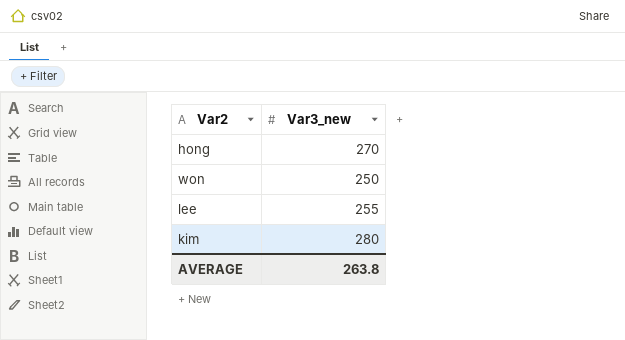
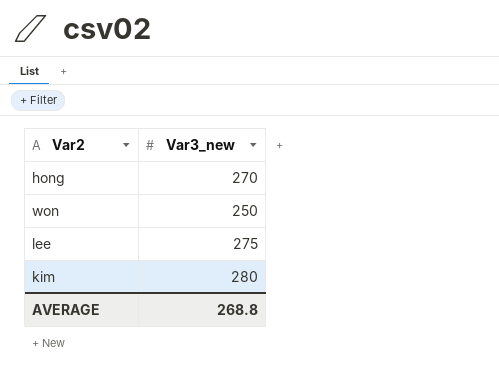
lee | Var3_new: 255 -> 275
AVERAGE | Var3_new: 263.8 -> 268.8

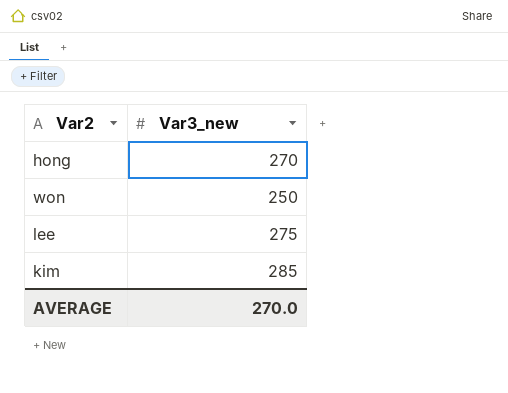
kim | Var3_new: 280 -> 285
AVERAGE | Var3_new: 268.8 -> 270.0

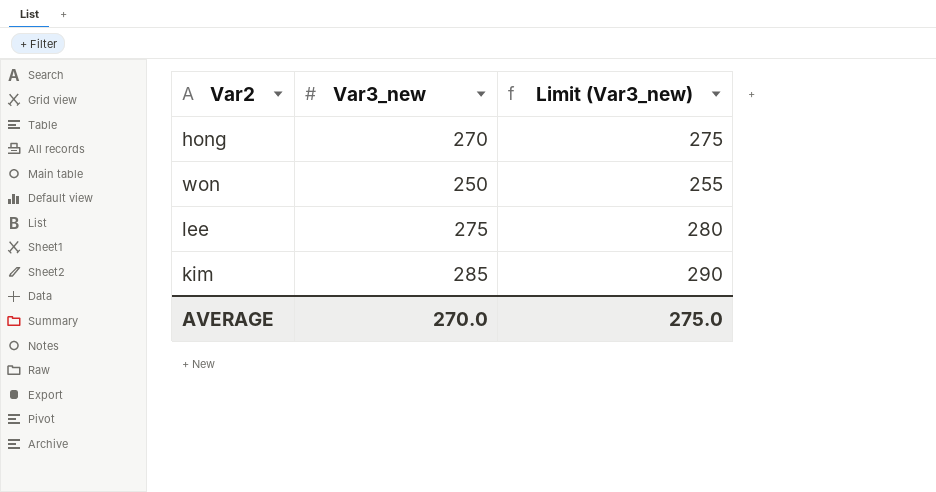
column Limit (Var3_new) | formula: none -> [Var3_new] + 5

